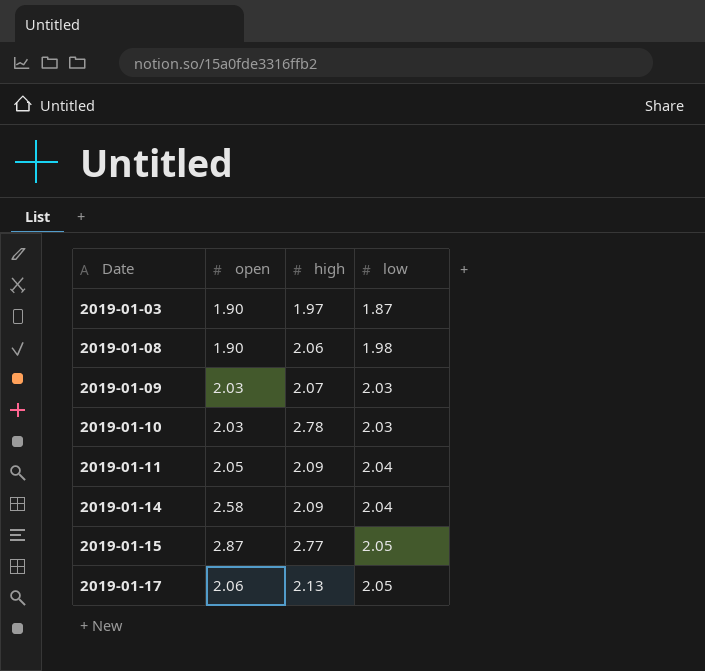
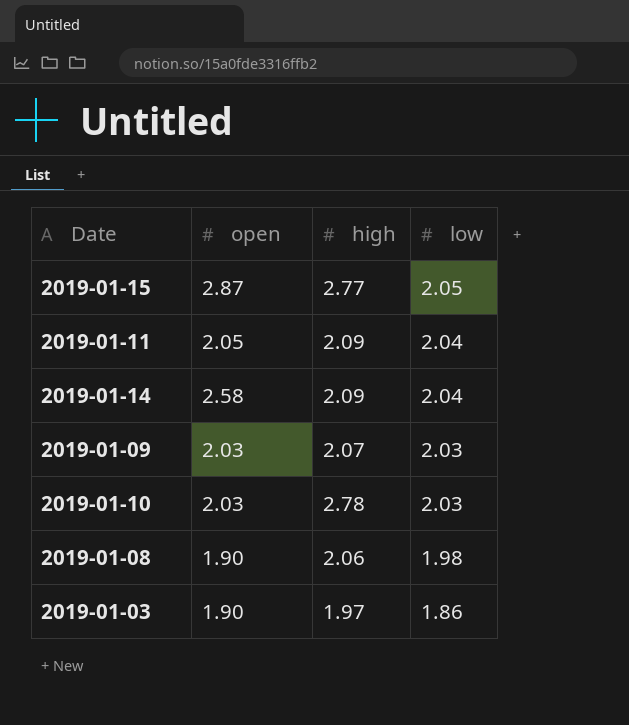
row order: Date ascending -> low descending
row 2019-01-17: 2.06 | 2.13 | 2.05 -> none
2019-01-03 | low: 1.87 -> 1.86

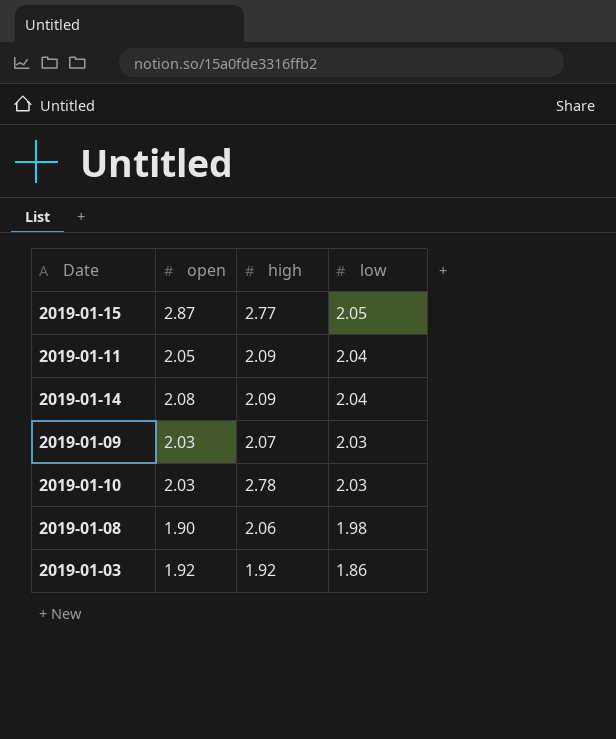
2019-01-14 | open: 2.58 -> 2.08
2019-01-03 | open: 1.90 -> 1.92
2019-01-03 | high: 1.97 -> 1.92

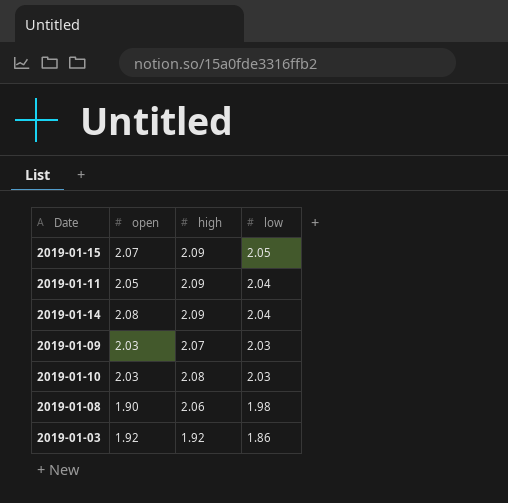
2019-01-15 | open: 2.87 -> 2.07
2019-01-15 | high: 2.77 -> 2.09
2019-01-10 | high: 2.78 -> 2.08

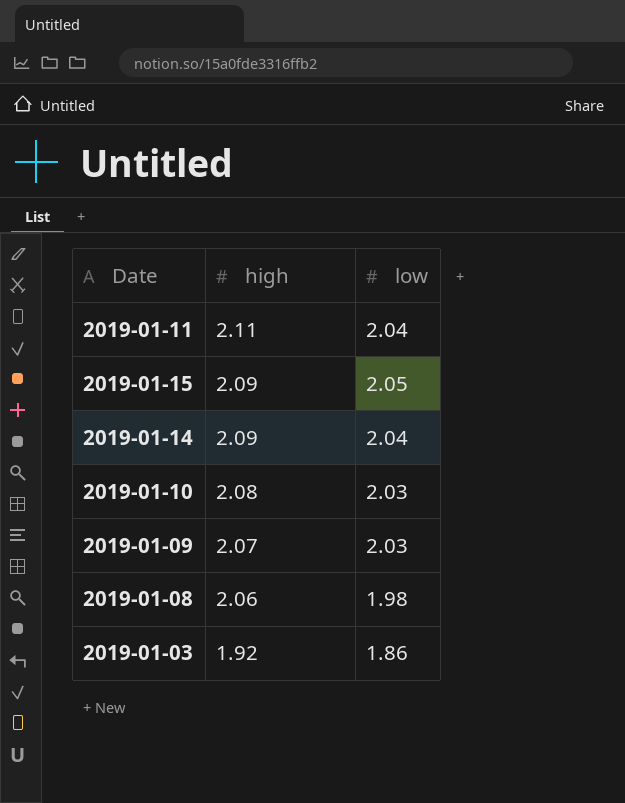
row order: low descending -> high descending
column open | position: 2 -> none
2019-01-11 | high: 2.09 -> 2.11

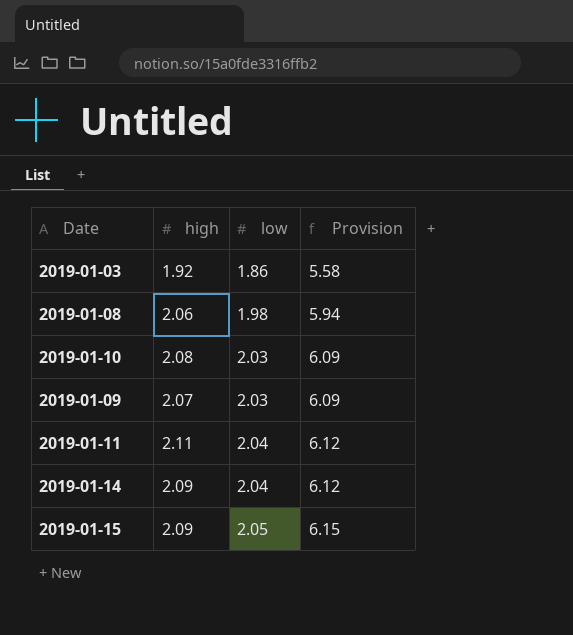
row order: high descending -> low ascending
column Provision | formula: none -> [low] * 3

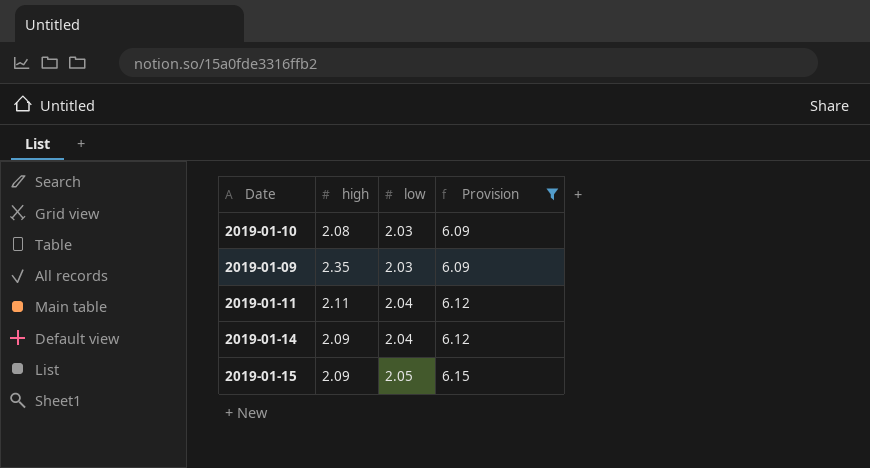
filter: none -> Provision >= 6.09
2019-01-09 | high: 2.07 -> 2.35

